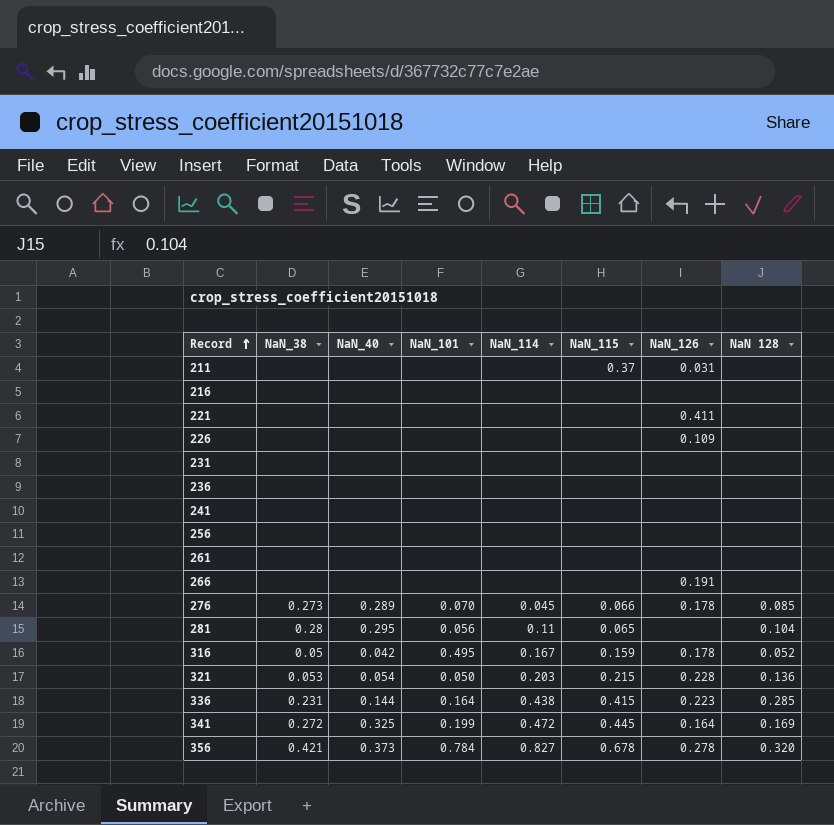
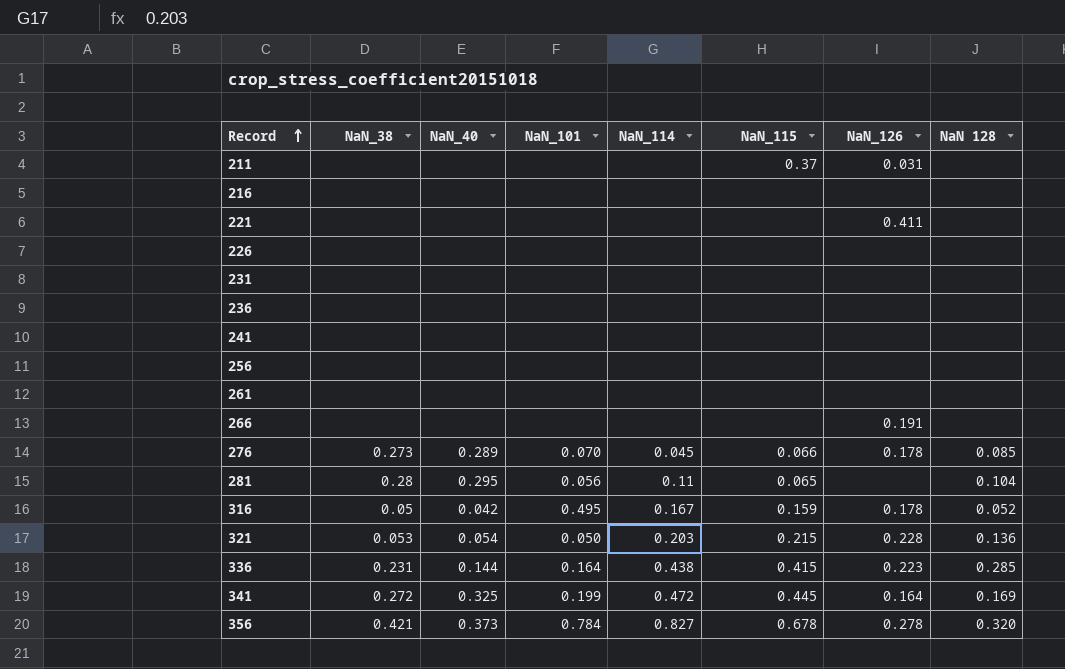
226 | NaN_126: 0.109 -> none

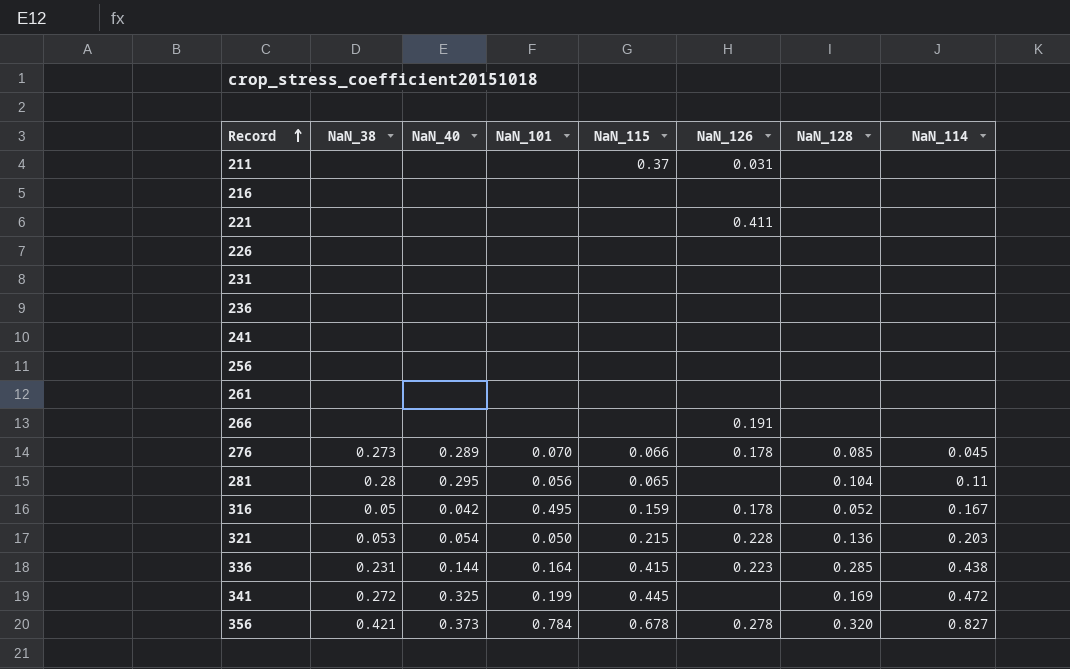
column name: NaN 128 -> NaN_128
column NaN_114 | position: 5 -> 8
341 | NaN_126: 0.164 -> none

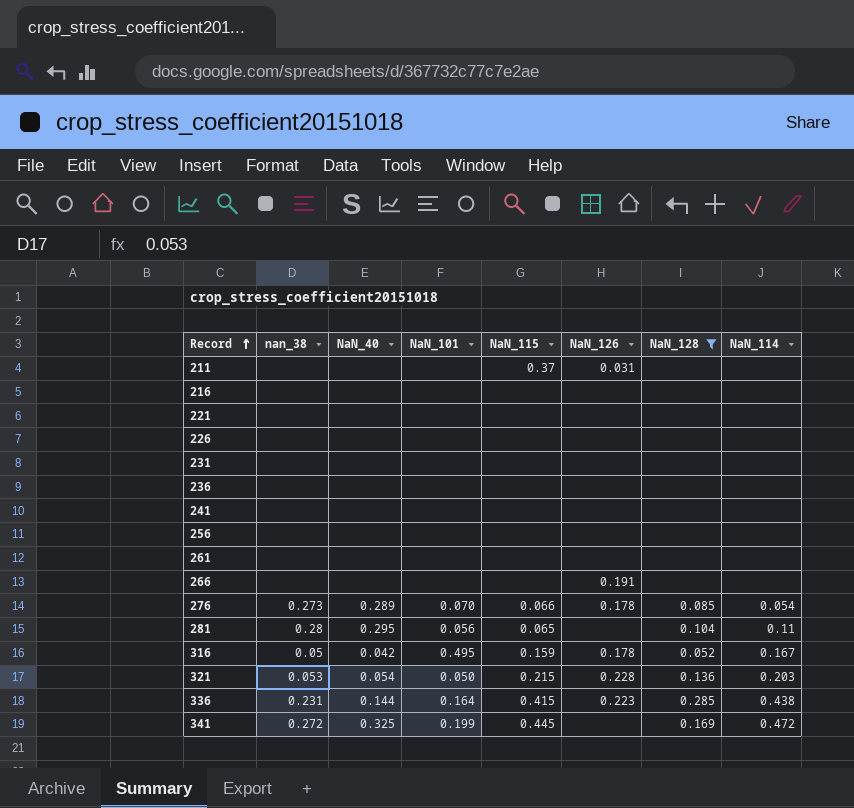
filter: none -> NaN_128 != 0.320
column name: NaN_38 -> nan_38
221 | NaN_126: 0.411 -> none
276 | NaN_114: 0.045 -> 0.054

